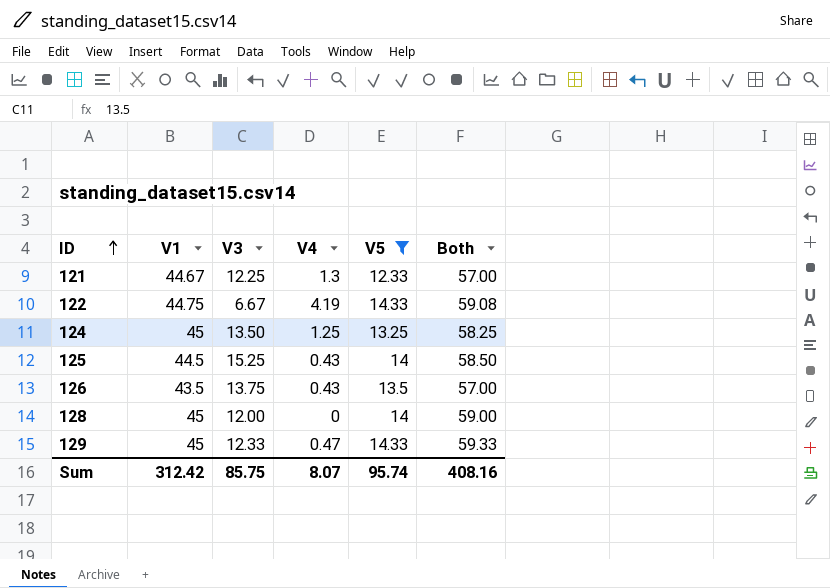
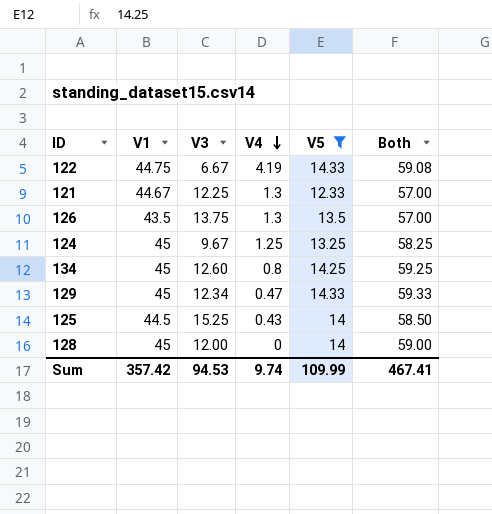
row order: ID ascending -> V4 descending
126 | V4: 0.43 -> 1.3
124 | V3: 13.50 -> 9.67
row 134: none -> 45 | 12.60 | 0.8 | 14.25 | 59.25
129 | V3: 12.33 -> 12.34
Sum | V1: 312.42 -> 357.42
Sum | V3: 85.75 -> 94.53
Sum | V4: 8.07 -> 9.74
Sum | V5: 95.74 -> 109.99
Sum | Both: 408.16 -> 467.41

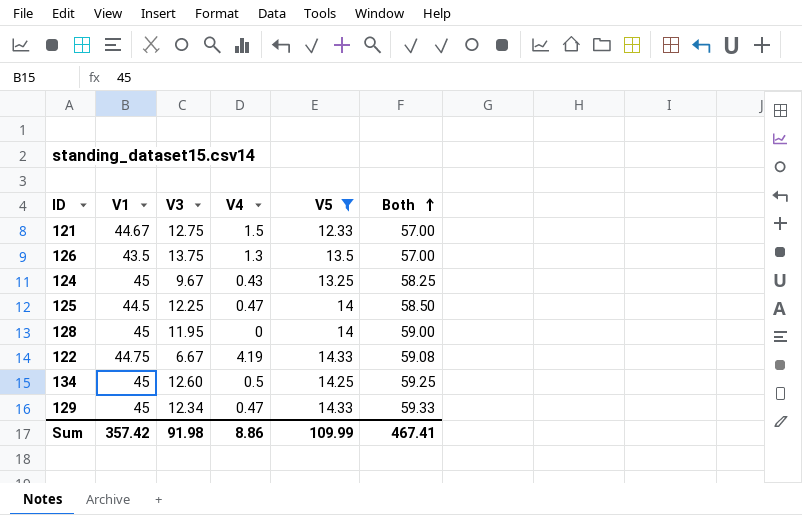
row order: V4 descending -> Both ascending
121 | V3: 12.25 -> 12.75
121 | V4: 1.3 -> 1.5
124 | V4: 1.25 -> 0.43
125 | V3: 15.25 -> 12.25
125 | V4: 0.43 -> 0.47
128 | V3: 12.00 -> 11.95
134 | V4: 0.8 -> 0.5
Sum | V3: 94.53 -> 91.98
Sum | V4: 9.74 -> 8.86

